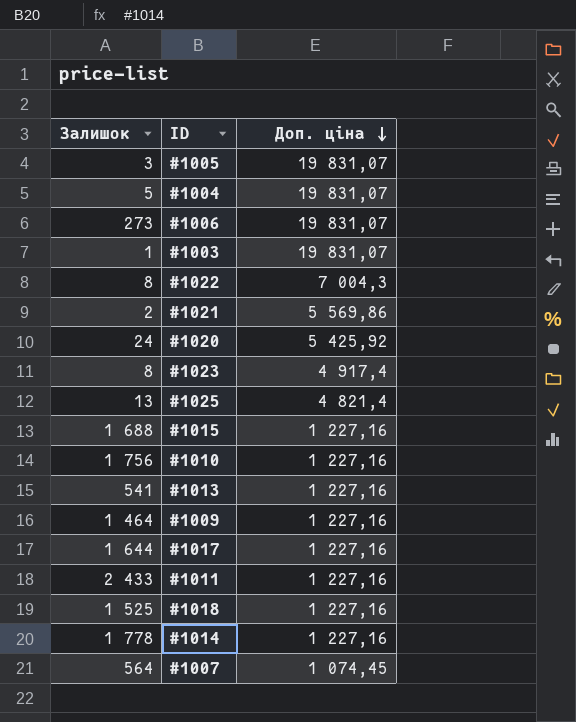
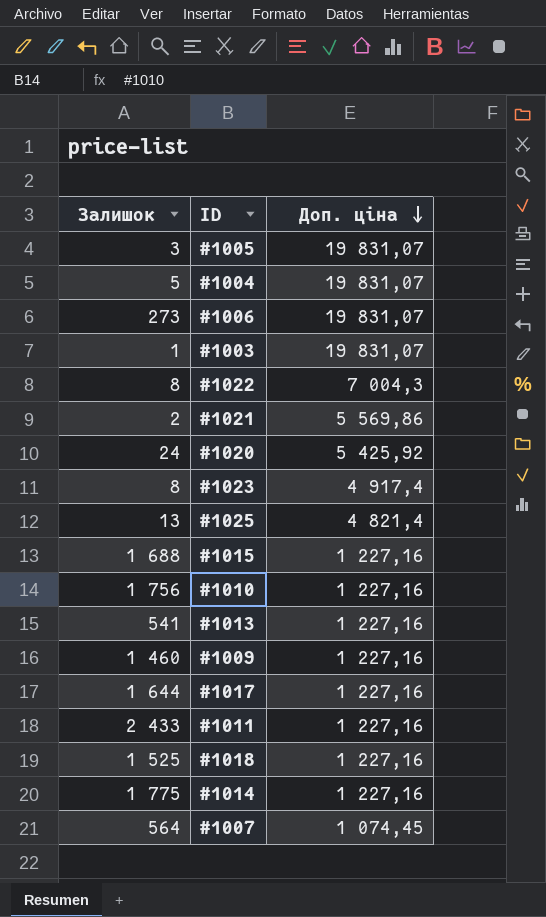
#1009 | Залишок: 1 464 -> 1 460
#1014 | Залишок: 1 778 -> 1 775

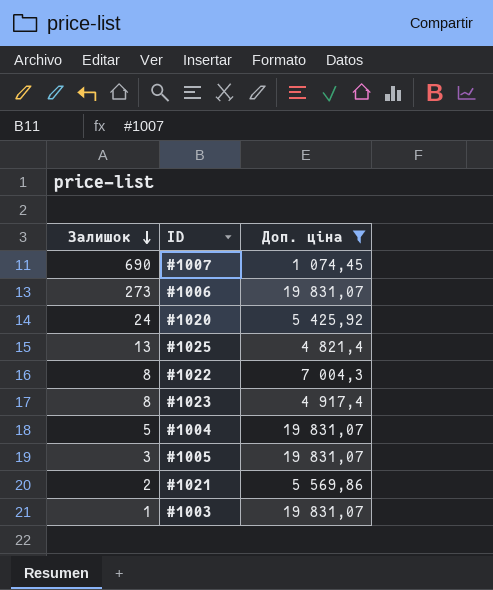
filter: none -> Доп. ціна != 1 227,16
row order: Доп. ціна descending -> Залишок descending
#1007 | Залишок: 564 -> 690

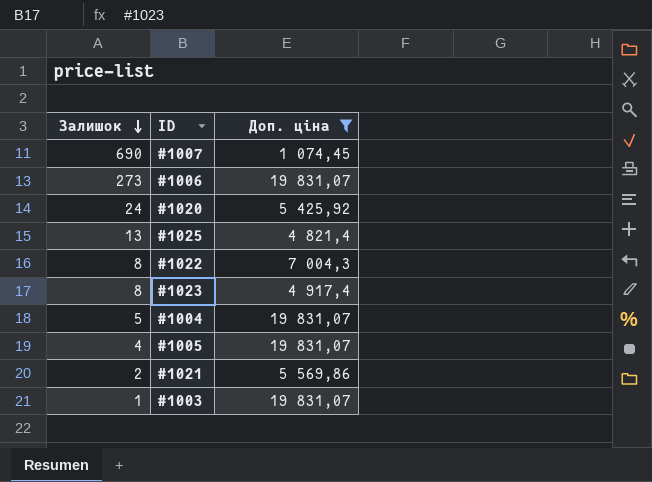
#1005 | Залишок: 3 -> 4

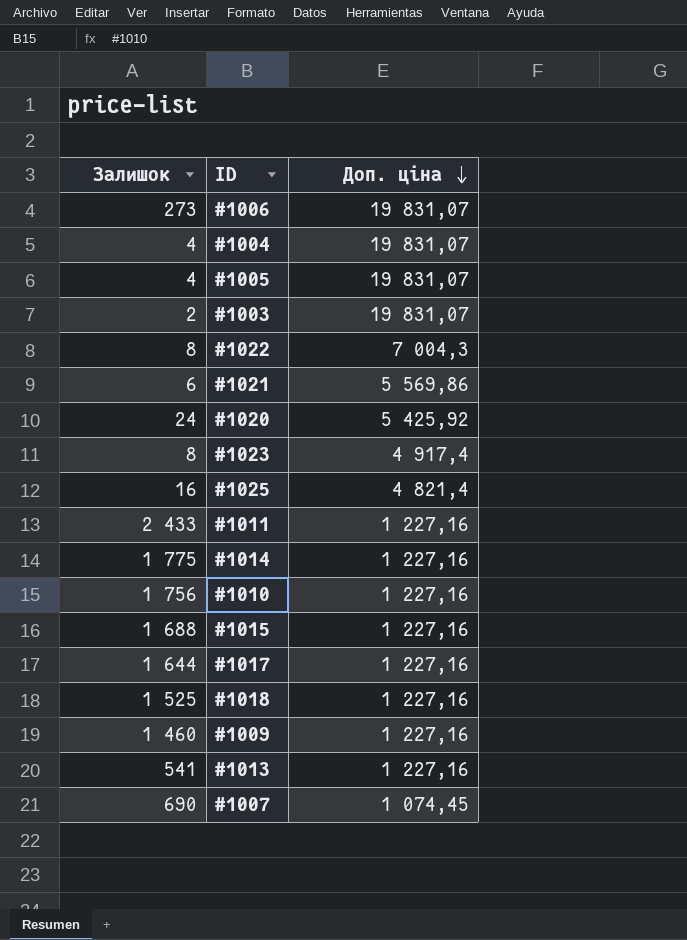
filter: Доп. ціна != 1 227,16 -> none
row order: Залишок descending -> Доп. ціна descending
#1004 | Залишок: 5 -> 4
#1003 | Залишок: 1 -> 2
#1021 | Залишок: 2 -> 6
#1025 | Залишок: 13 -> 16

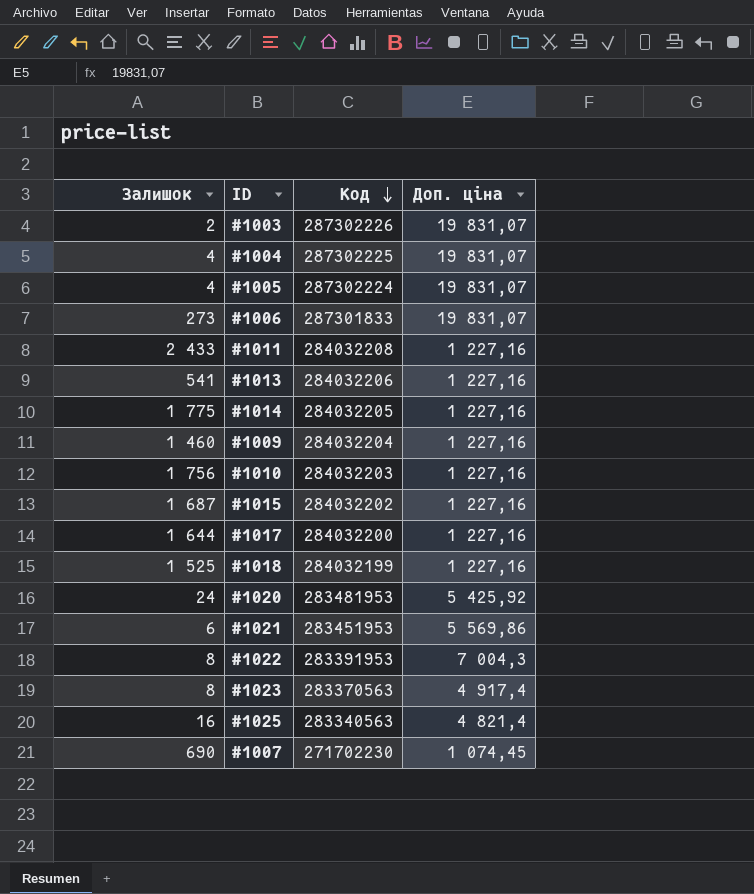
row order: Доп. ціна descending -> Код descending
column Код | position: none -> 3
#1015 | Залишок: 1 688 -> 1 687

